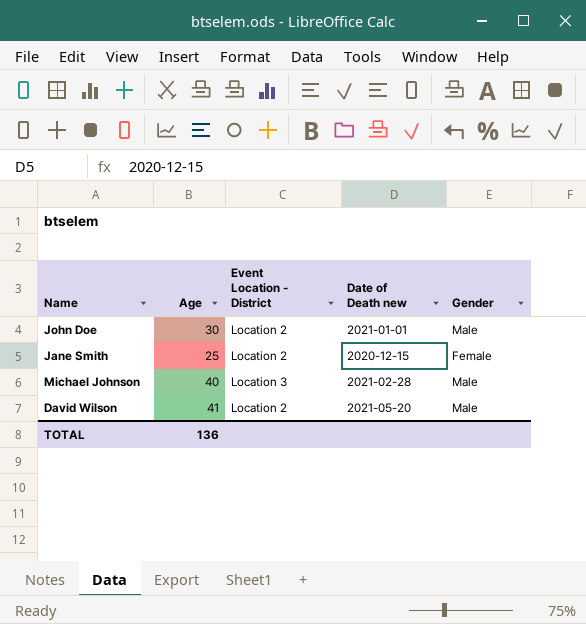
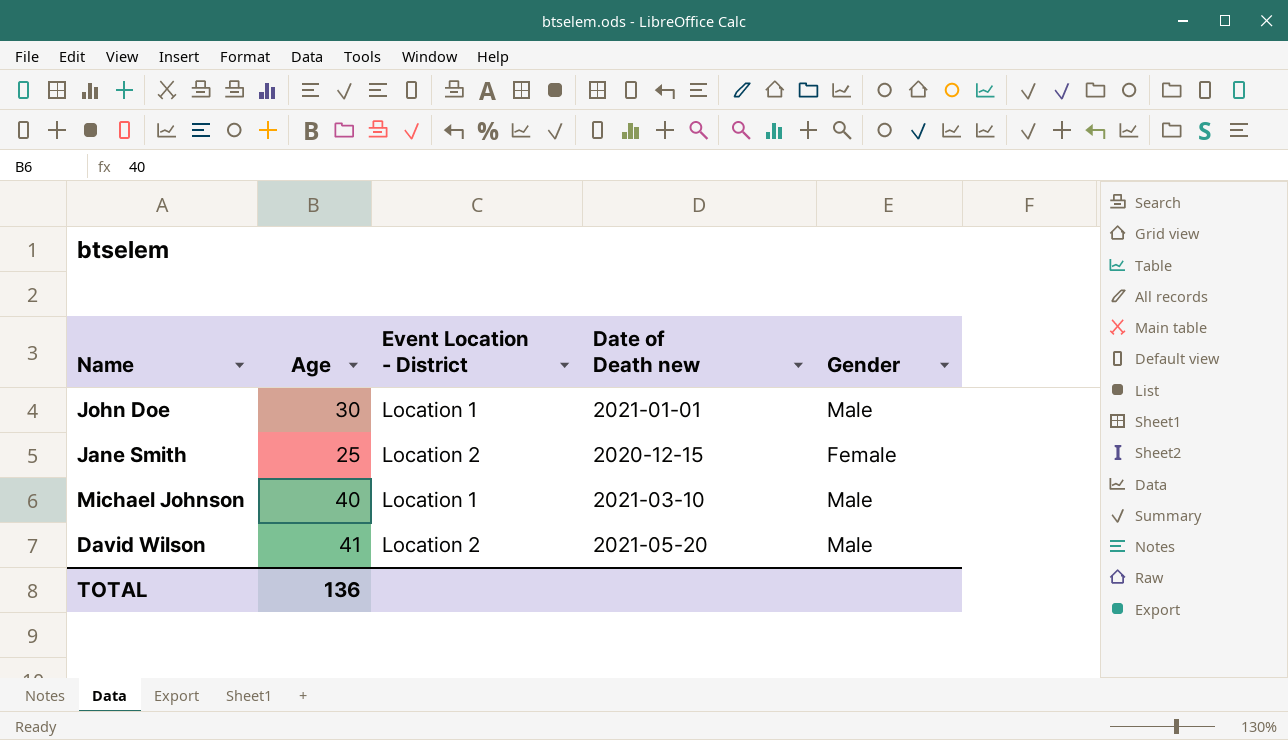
John Doe | Event Location - District: Location 2 -> Location 1
Michael Johnson | Event Location - District: Location 3 -> Location 1
Michael Johnson | Date of Death new: 2021-02-28 -> 2021-03-10

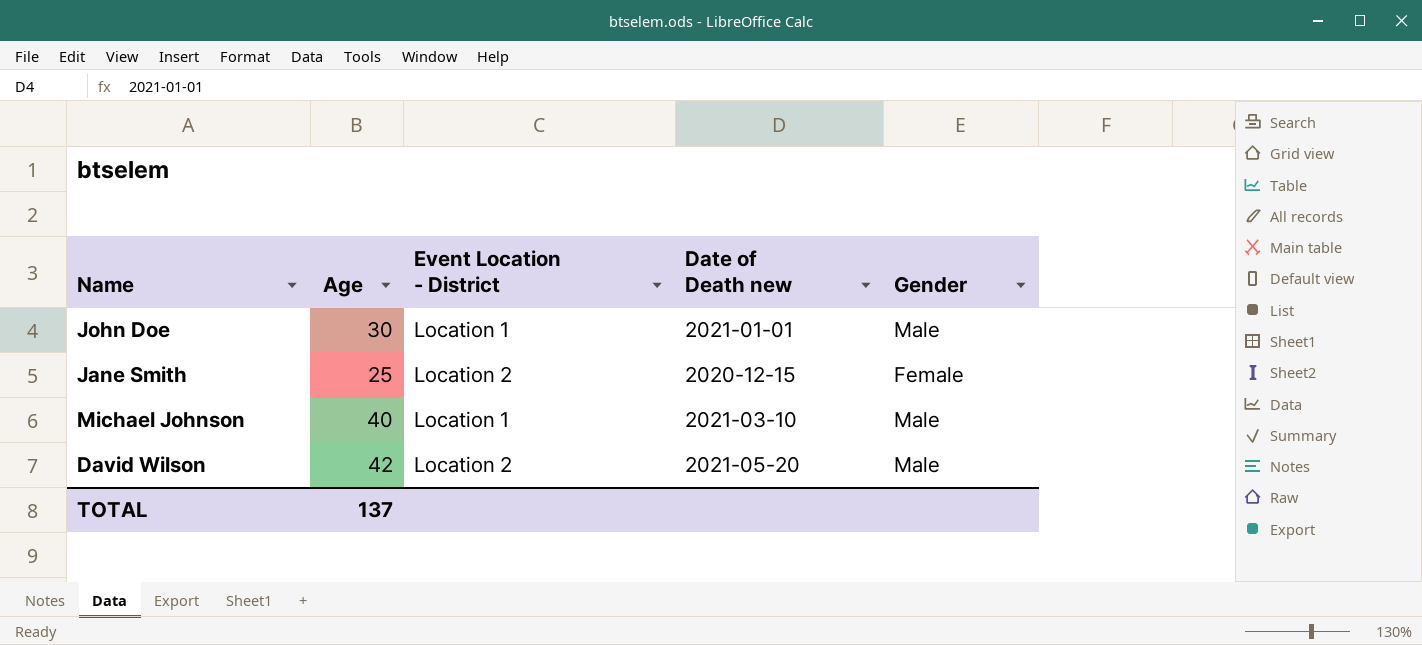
David Wilson | Age: 41 -> 42
TOTAL | Age: 136 -> 137

